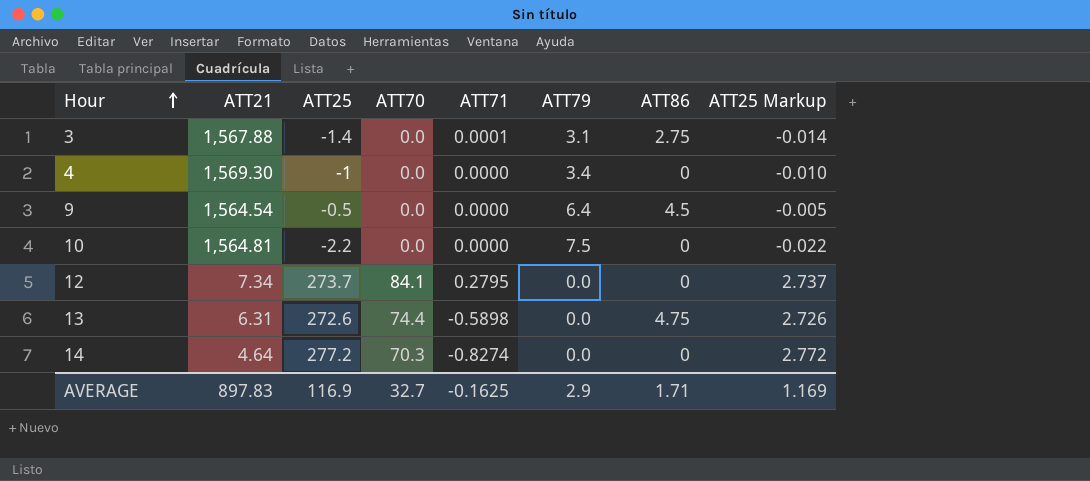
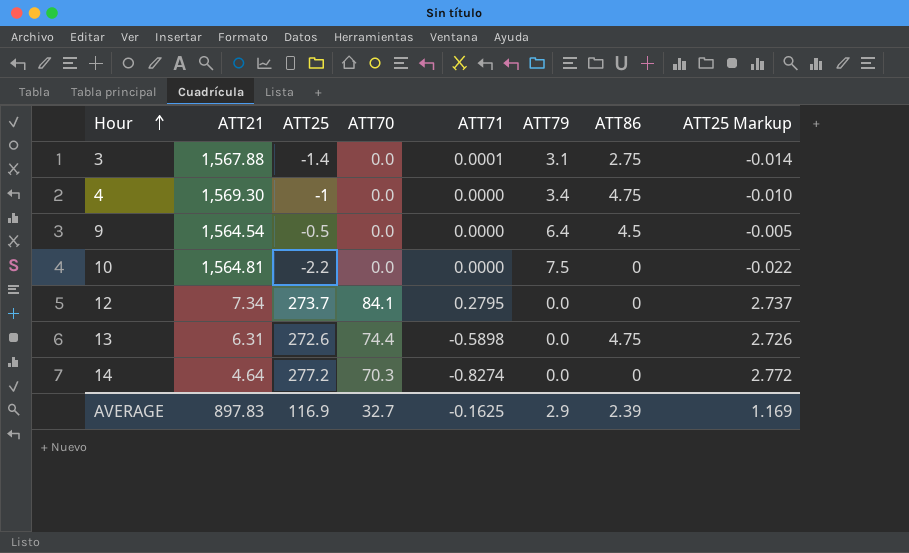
4 | ATT86: 0 -> 4.75
AVERAGE | ATT86: 1.71 -> 2.39

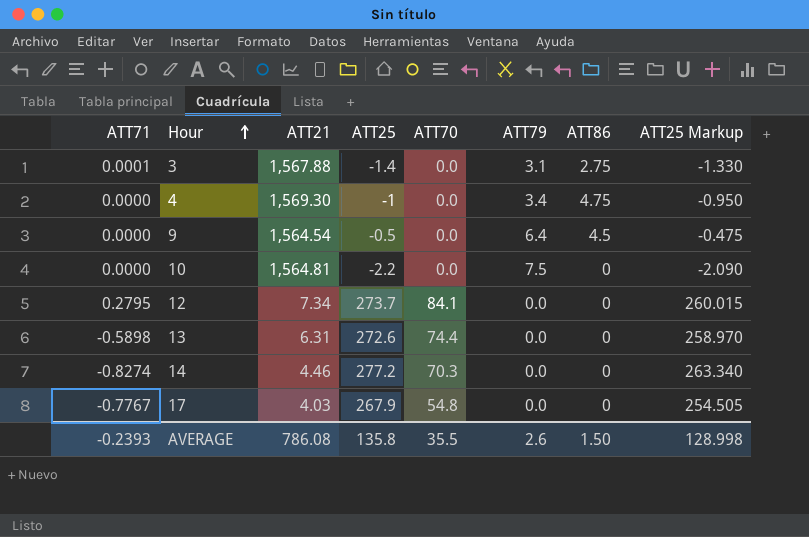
column ATT71 | position: 5 -> 1
column ATT25 Markup | formula: [ATT25] * 0.01 -> [ATT25] * 0.95
13 | ATT86: 4.75 -> 0
14 | ATT21: 4.64 -> 4.46
row 17: none -> -0.7767 | 4.03 | 267.9 | 54.8 | 0.0 | 0 | 254.505
AVERAGE | ATT71: -0.1625 -> -0.2393
AVERAGE | ATT21: 897.83 -> 786.08
AVERAGE | ATT25: 116.9 -> 135.8
AVERAGE | ATT70: 32.7 -> 35.5
AVERAGE | ATT79: 2.9 -> 2.6
AVERAGE | ATT86: 2.39 -> 1.50
AVERAGE | ATT25 Markup: 1.169 -> 128.998

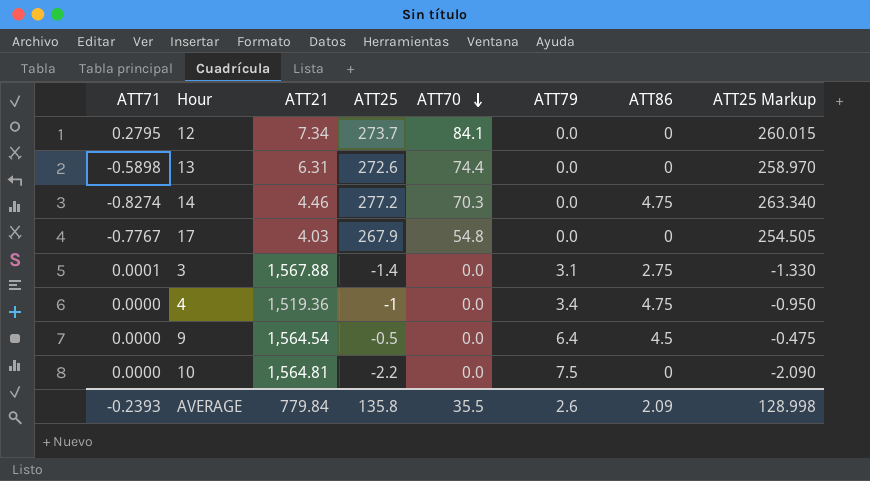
row order: Hour ascending -> ATT70 descending
14 | ATT86: 0 -> 4.75
4 | ATT21: 1,569.30 -> 1,519.36
AVERAGE | ATT21: 786.08 -> 779.84
AVERAGE | ATT86: 1.50 -> 2.09

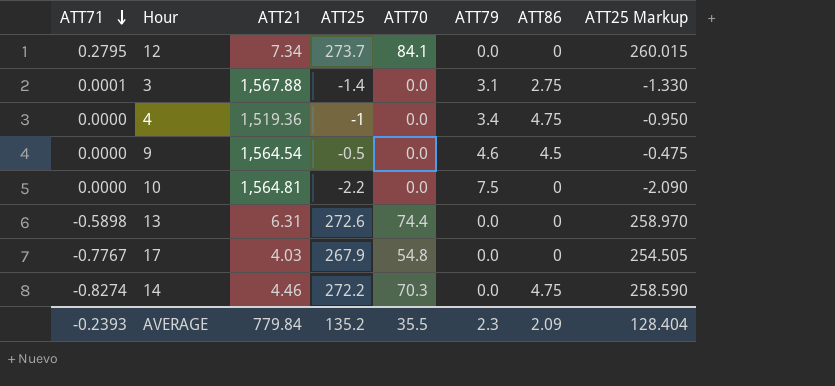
row order: ATT70 descending -> ATT71 descending
9 | ATT79: 6.4 -> 4.6
14 | ATT25: 277.2 -> 272.2
14 | ATT25 Markup: 263.340 -> 258.590
AVERAGE | ATT25: 135.8 -> 135.2
AVERAGE | ATT79: 2.6 -> 2.3
AVERAGE | ATT25 Markup: 128.998 -> 128.404

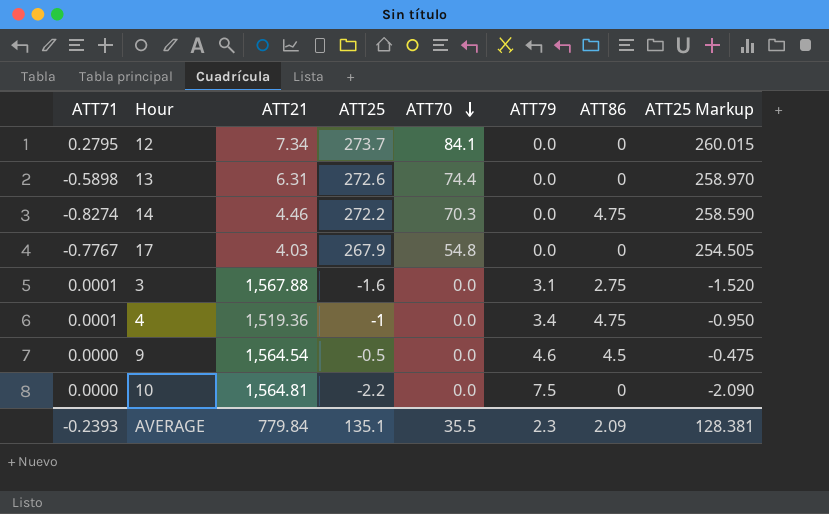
row order: ATT71 descending -> ATT70 descending
3 | ATT25: -1.4 -> -1.6
3 | ATT25 Markup: -1.330 -> -1.520
4 | ATT71: 0.0000 -> 0.0001
AVERAGE | ATT25: 135.2 -> 135.1
AVERAGE | ATT25 Markup: 128.404 -> 128.381

